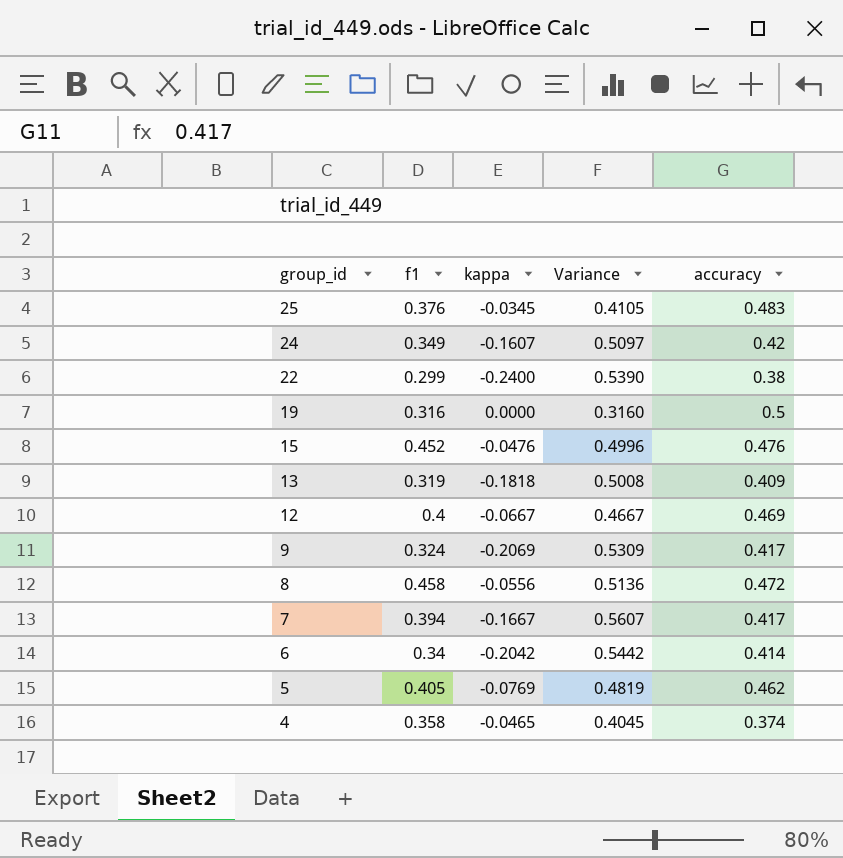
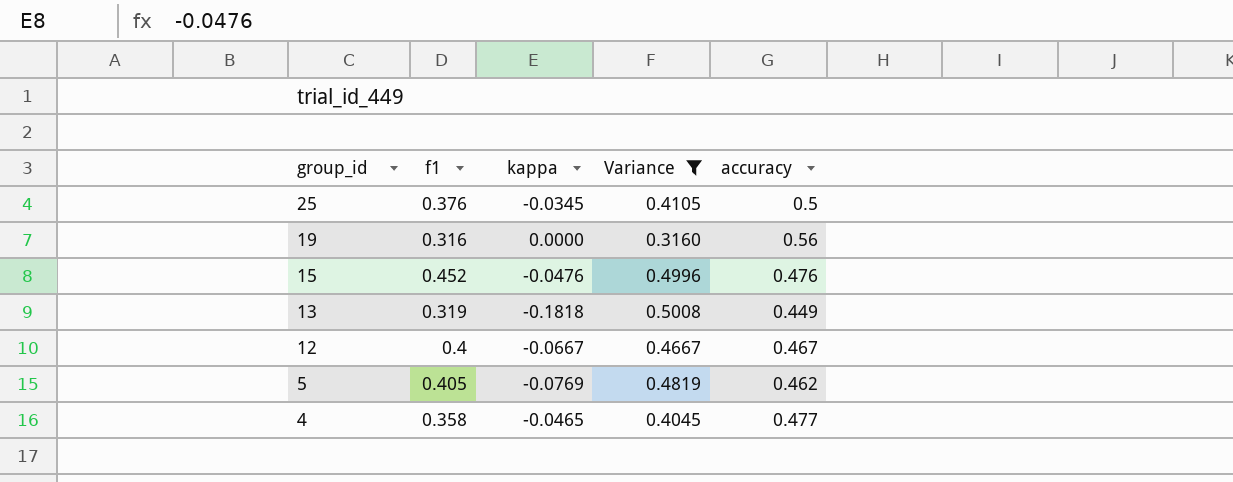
filter: none -> Variance <= 0.5008
25 | accuracy: 0.483 -> 0.5
19 | accuracy: 0.5 -> 0.56
13 | accuracy: 0.409 -> 0.449
12 | accuracy: 0.469 -> 0.467
4 | accuracy: 0.374 -> 0.477

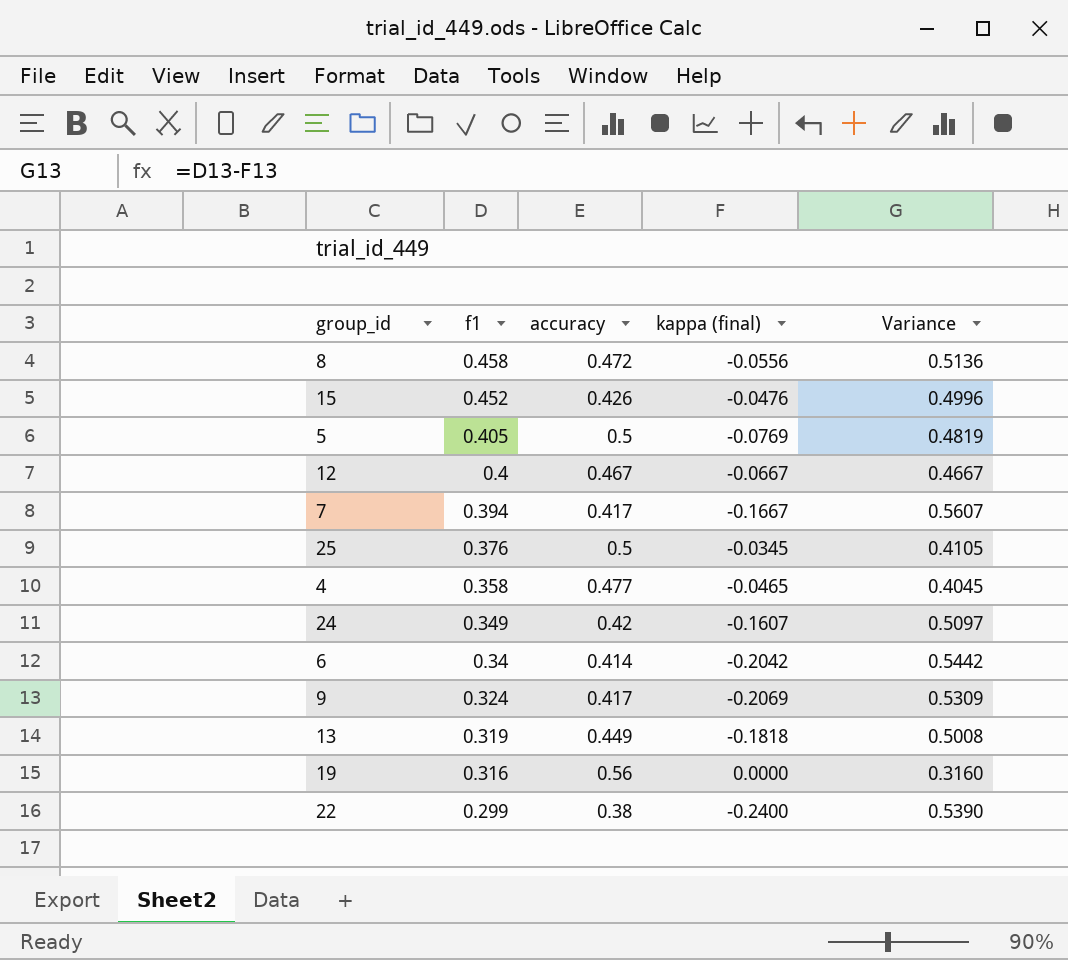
filter: Variance <= 0.5008 -> none
row order: group_id descending -> f1 descending
column accuracy | position: 5 -> 3
column name: kappa -> kappa (final)
15 | accuracy: 0.476 -> 0.426
5 | accuracy: 0.462 -> 0.5

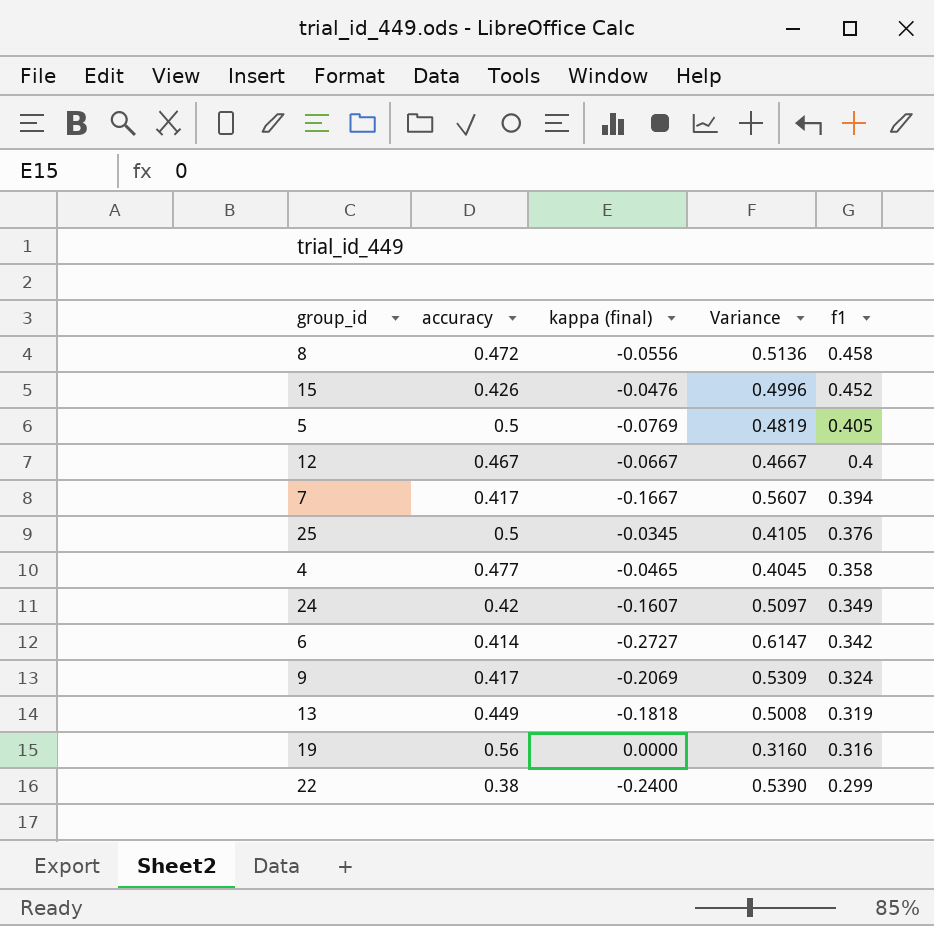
column f1 | position: 2 -> 5
6 | kappa (final): -0.2042 -> -0.2727
6 | Variance: 0.5442 -> 0.6147
6 | f1: 0.34 -> 0.342

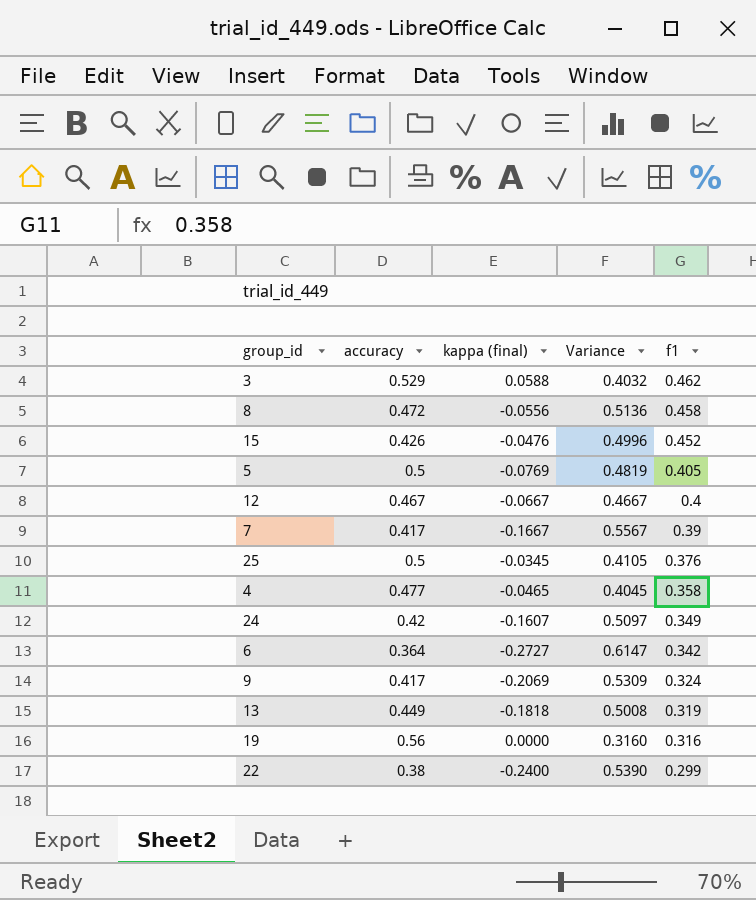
row 3: none -> 0.529 | 0.0588 | 0.4032 | 0.462
7 | Variance: 0.5607 -> 0.5567
7 | f1: 0.394 -> 0.39
6 | accuracy: 0.414 -> 0.364

